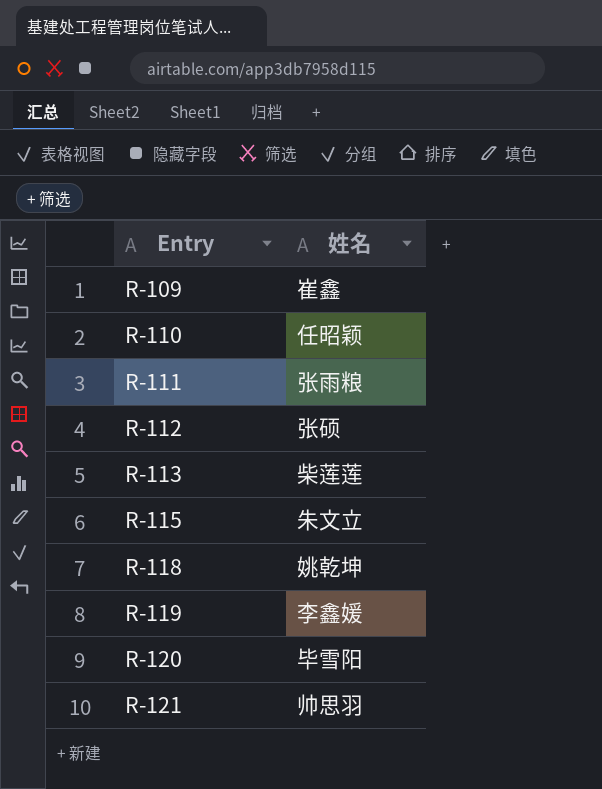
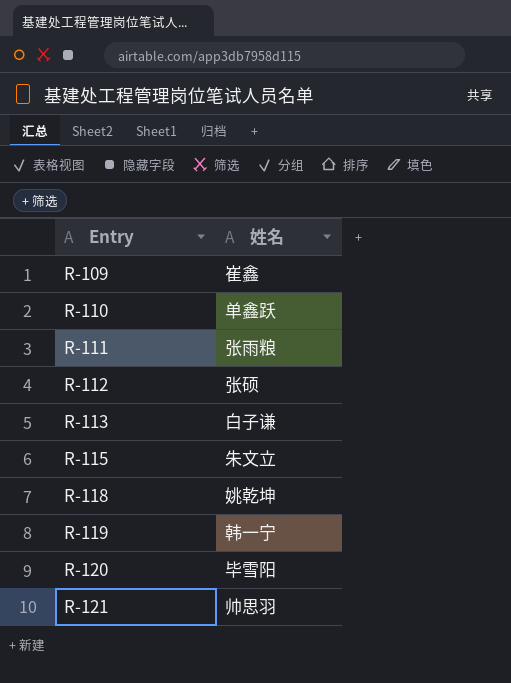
R-110 | 姓名: 任昭颖 -> 单鑫跃
R-113 | 姓名: 柴莲莲 -> 白子谦
R-119 | 姓名: 李鑫媛 -> 韩一宁

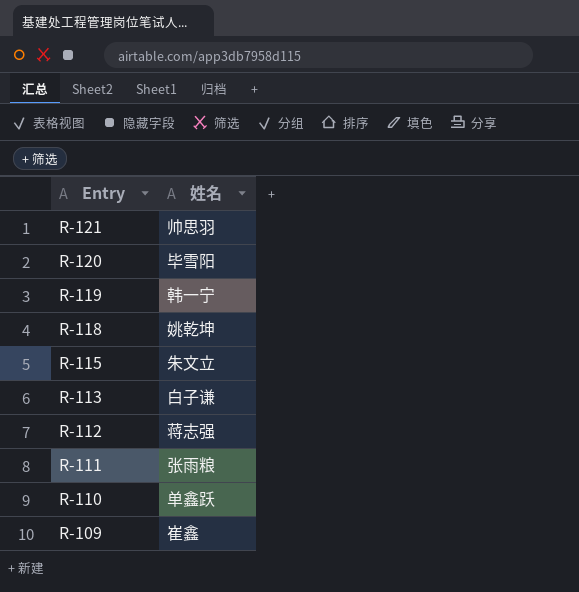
row order: Entry ascending -> Entry descending
R-112 | 姓名: 张硕 -> 蒋志强

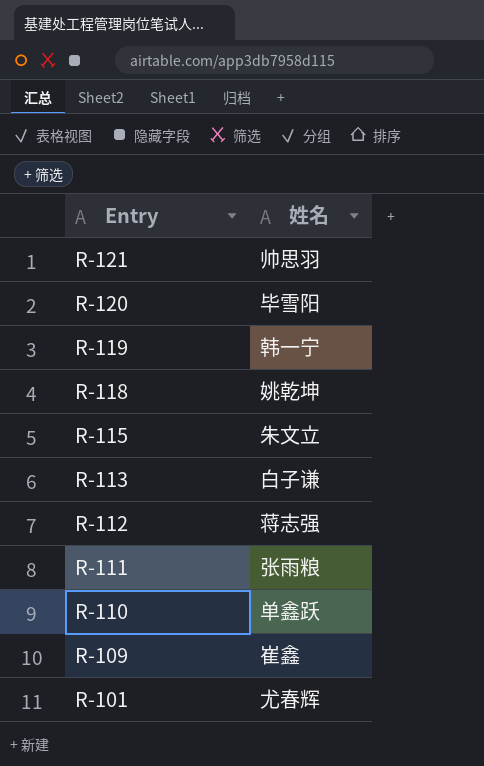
row R-101: none -> 尤春辉

